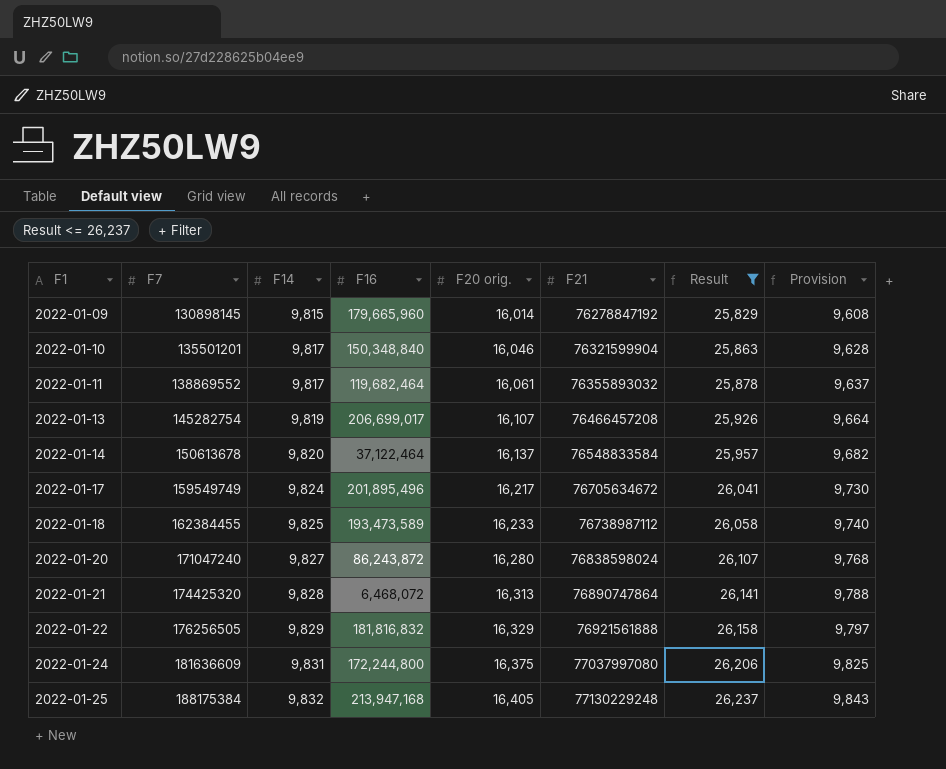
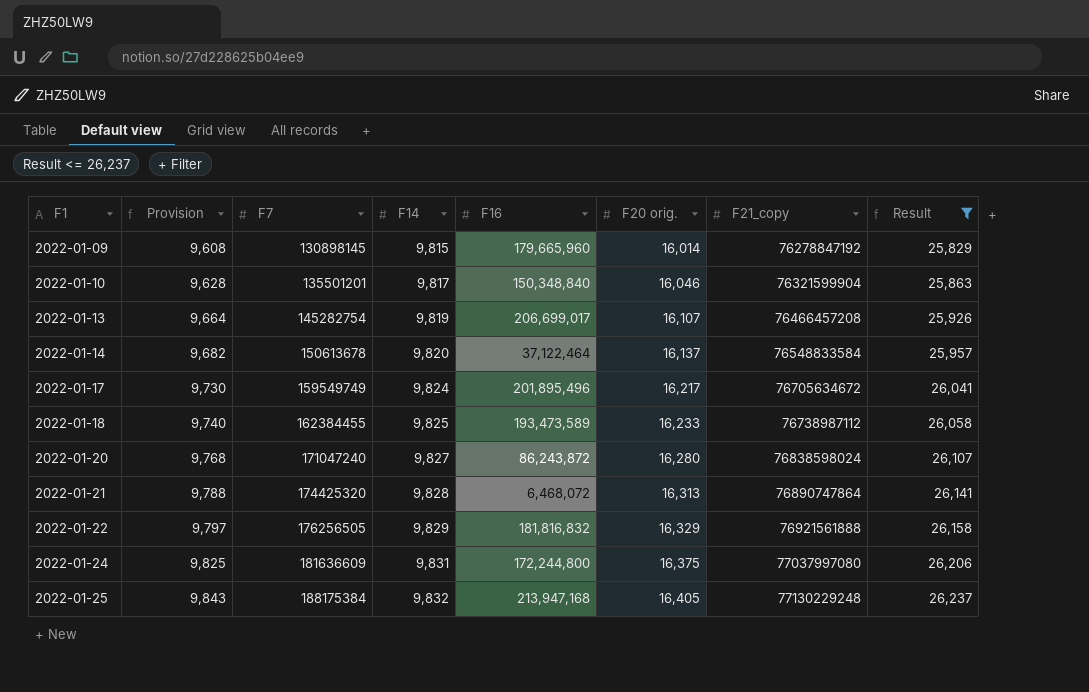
column Provision | position: 8 -> 2
column name: F21 -> F21_copy
row 2022-01-11: 138869552 | 9,817 | 119,682,464 | 16,061 | 76355893032 | 25,878 | 9,637 -> none

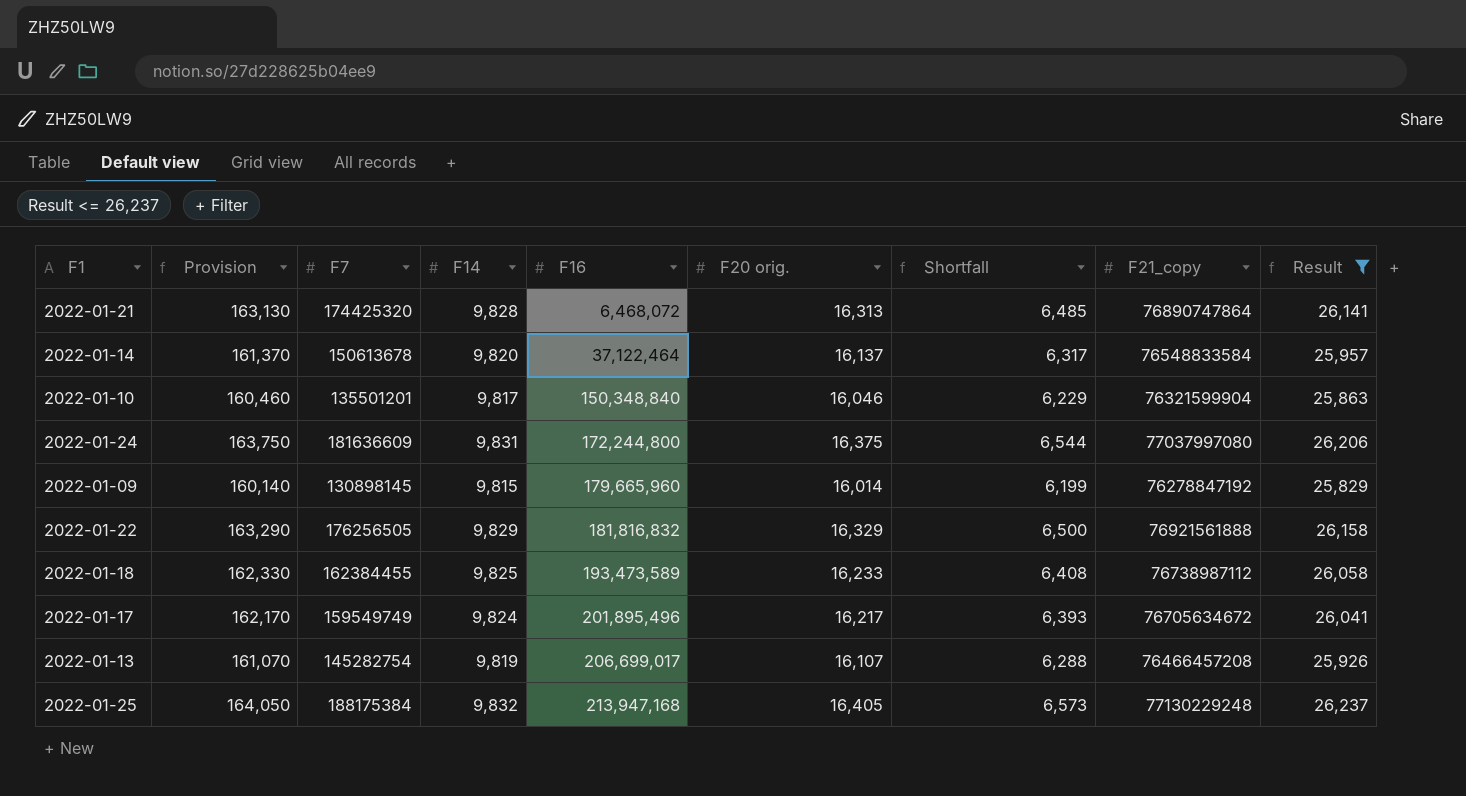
row order: F1 ascending -> F16 ascending
column Provision | formula: [F20 orig.] * 0.6 -> [F20 orig.] * 10
column Shortfall | formula: none -> [F20 orig.] - [F14]
row 2022-01-20: 9,768 | 171047240 | 9,827 | 86,243,872 | 16,280 | 76838598024 | 26,107 -> none

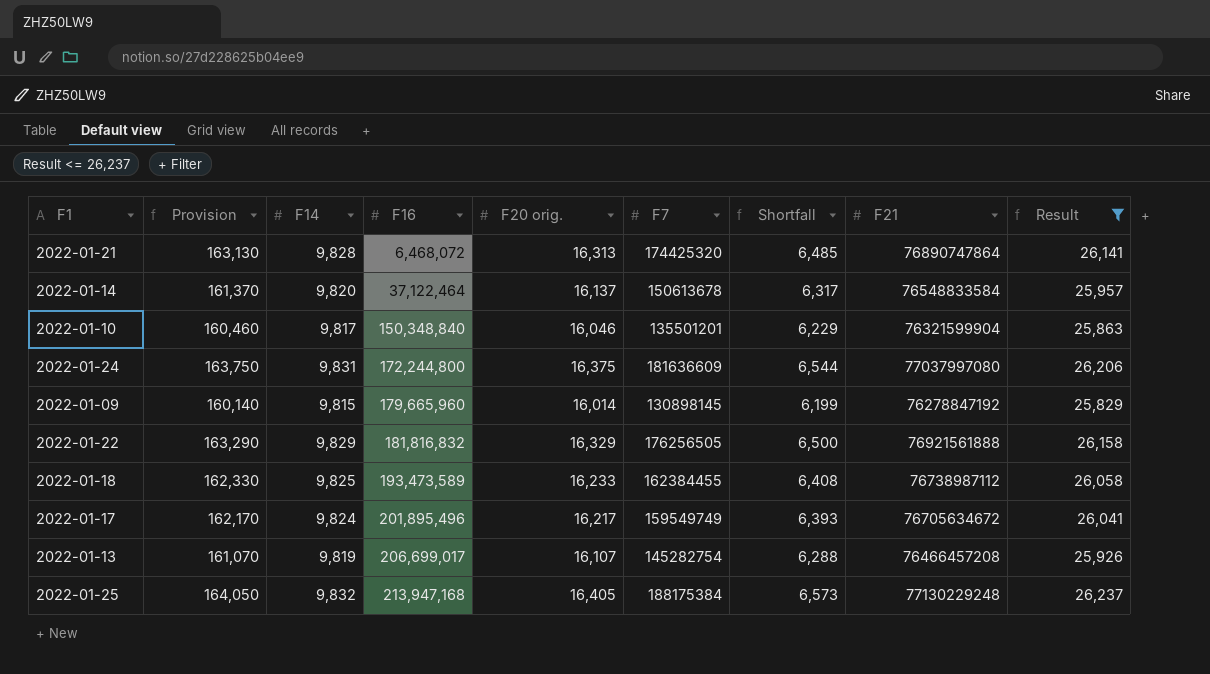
column F7 | position: 3 -> 6
column name: F21_copy -> F21

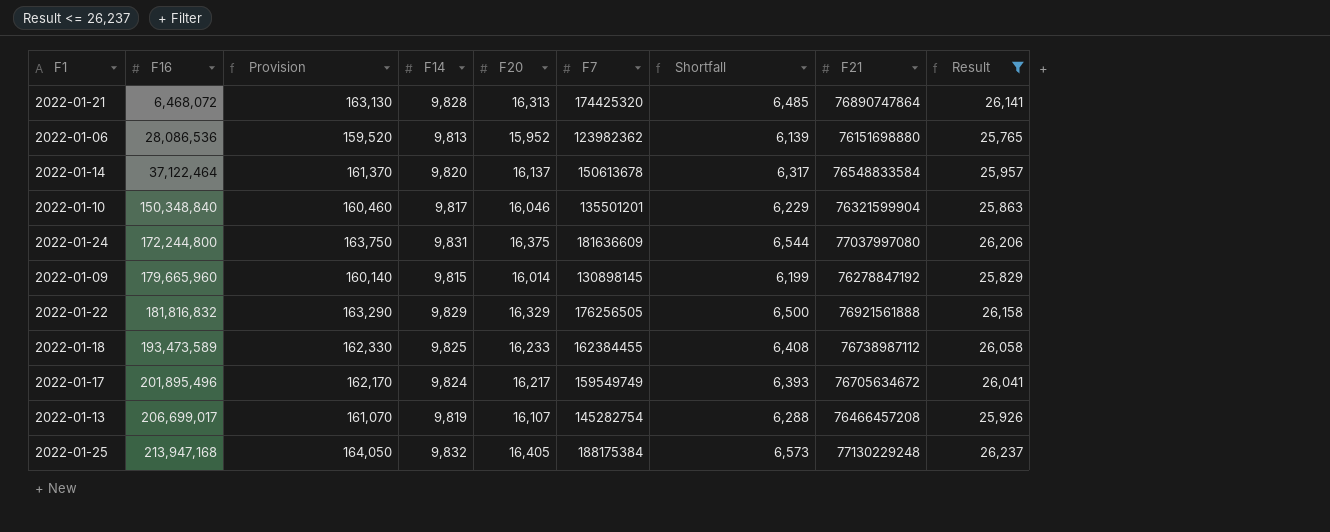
column F16 | position: 4 -> 2
column name: F20 orig. -> F20
row 2022-01-06: none -> 28,086,536 | 159,520 | 9,813 | 15,952 | 123982362 | 6,139 | 76151698880 | 25,765

